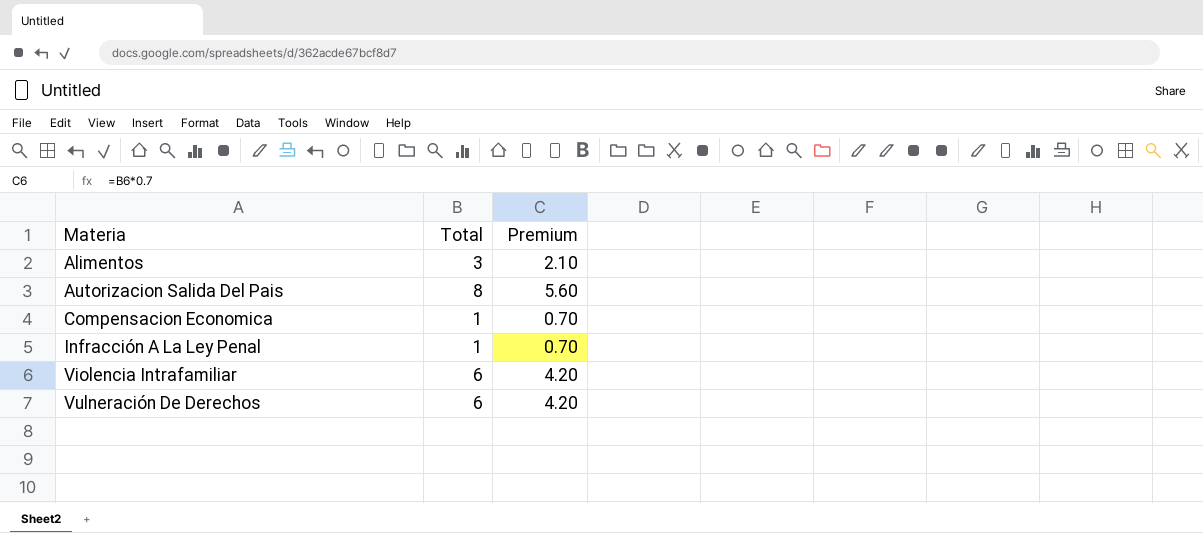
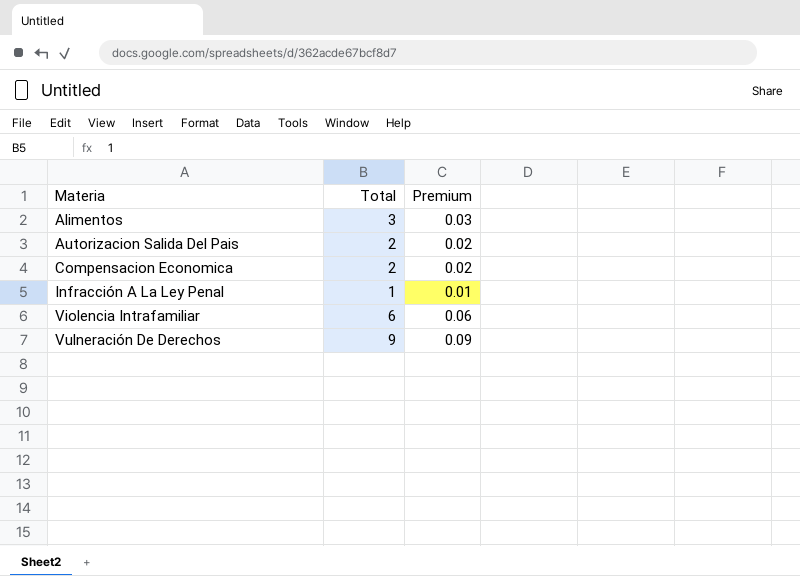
column Premium | formula: [Total] * 0.7 -> [Total] * 0.01
Autorizacion Salida Del Pais | Total: 8 -> 2
Compensacion Economica | Total: 1 -> 2
Vulneración De Derechos | Total: 6 -> 9

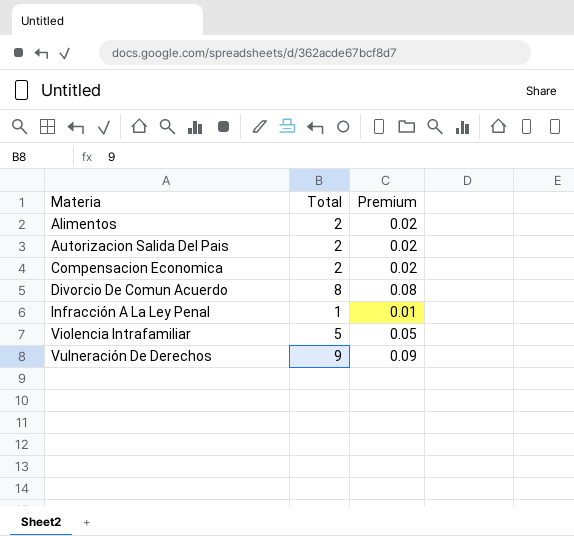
Alimentos | Total: 3 -> 2
Alimentos | Premium: 0.03 -> 0.02
row Divorcio De Comun Acuerdo: none -> 8 | 0.08
Violencia Intrafamiliar | Total: 6 -> 5
Violencia Intrafamiliar | Premium: 0.06 -> 0.05

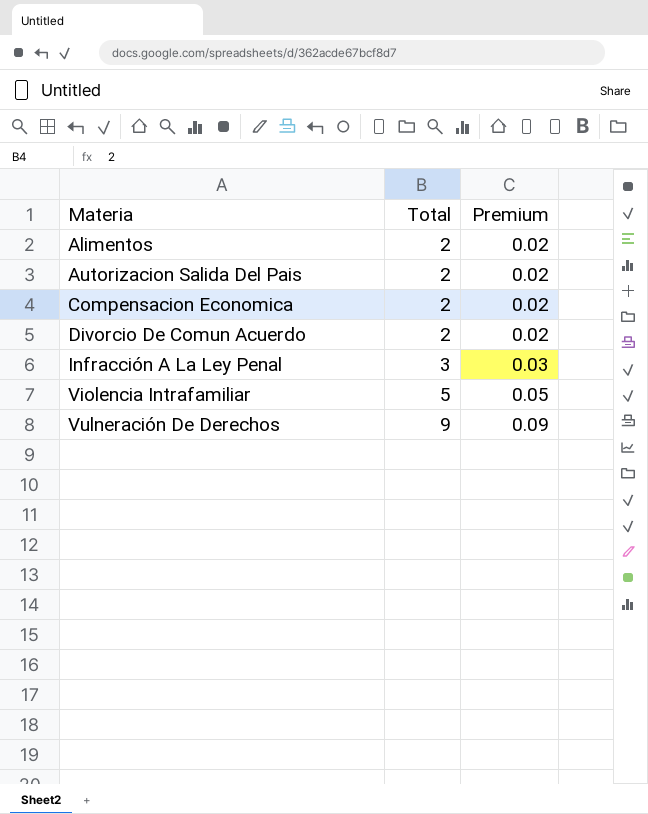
Divorcio De Comun Acuerdo | Total: 8 -> 2
Divorcio De Comun Acuerdo | Premium: 0.08 -> 0.02
Infracción A La Ley Penal | Total: 1 -> 3
Infracción A La Ley Penal | Premium: 0.01 -> 0.03

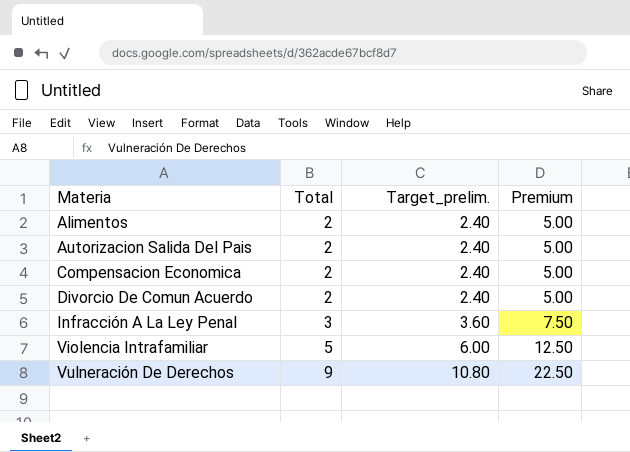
column Target_prelim. | formula: none -> [Total] * 1.2
column Premium | formula: [Total] * 0.01 -> [Total] * 2.5

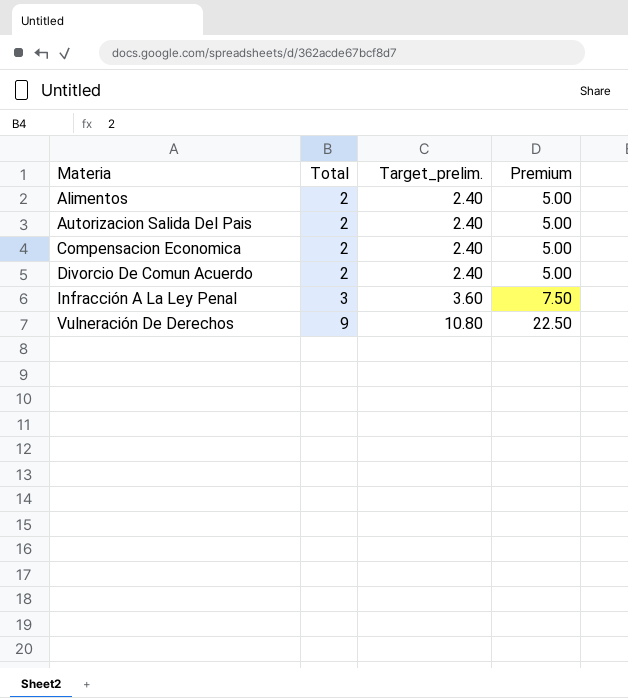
row Violencia Intrafamiliar: 5 | 6.00 | 12.50 -> none

